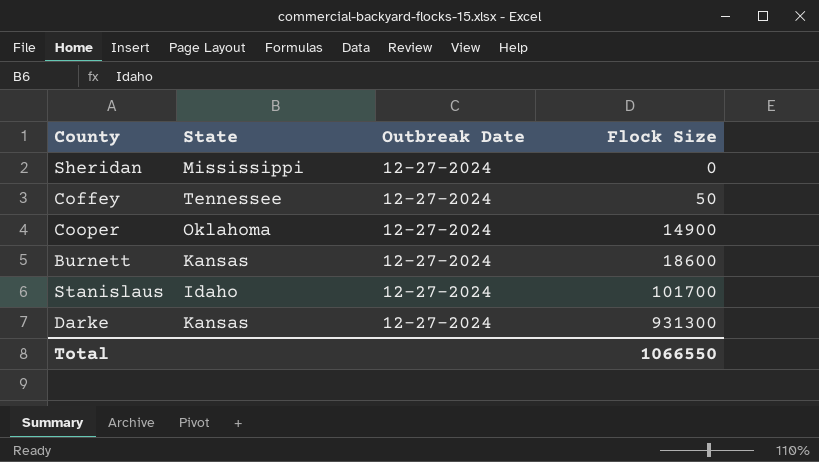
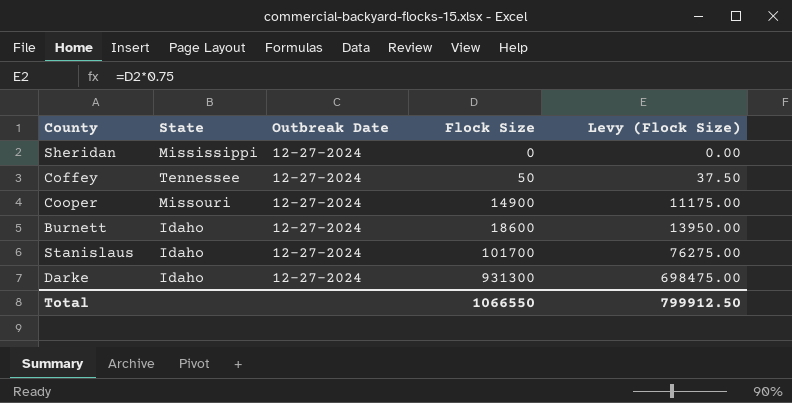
column Levy (Flock Size) | formula: none -> [Flock Size] * 0.75
Cooper | State: Oklahoma -> Missouri
Burnett | State: Kansas -> Idaho
Darke | State: Kansas -> Idaho

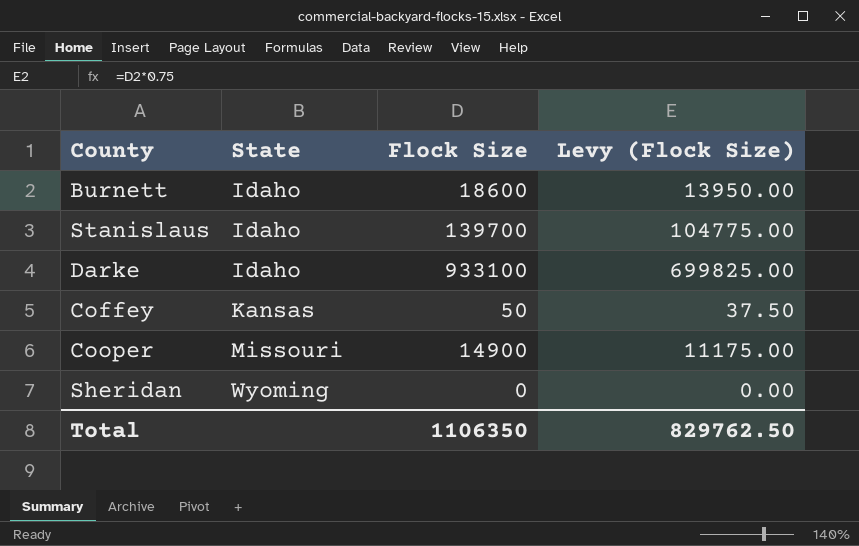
row order: Flock Size ascending -> State ascending
column Outbreak Date | position: 3 -> none
Stanislaus | Flock Size: 101700 -> 139700
Stanislaus | Levy (Flock Size): 76275.00 -> 104775.00
Darke | Flock Size: 931300 -> 933100
Darke | Levy (Flock Size): 698475.00 -> 699825.00
Coffey | State: Tennessee -> Kansas
Sheridan | State: Mississippi -> Wyoming
Total | Flock Size: 1066550 -> 1106350
Total | Levy (Flock Size): 799912.50 -> 829762.50

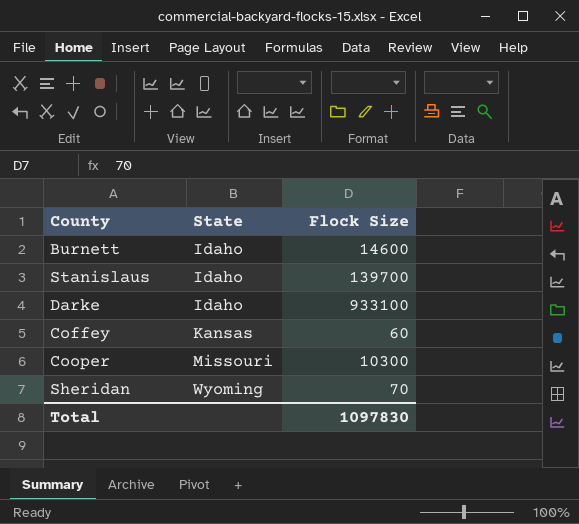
column Levy (Flock Size) | formula: [Flock Size] * 0.75 -> none
Burnett | Flock Size: 18600 -> 14600
Coffey | Flock Size: 50 -> 60
Cooper | Flock Size: 14900 -> 10300
Sheridan | Flock Size: 0 -> 70
Total | Flock Size: 1106350 -> 1097830

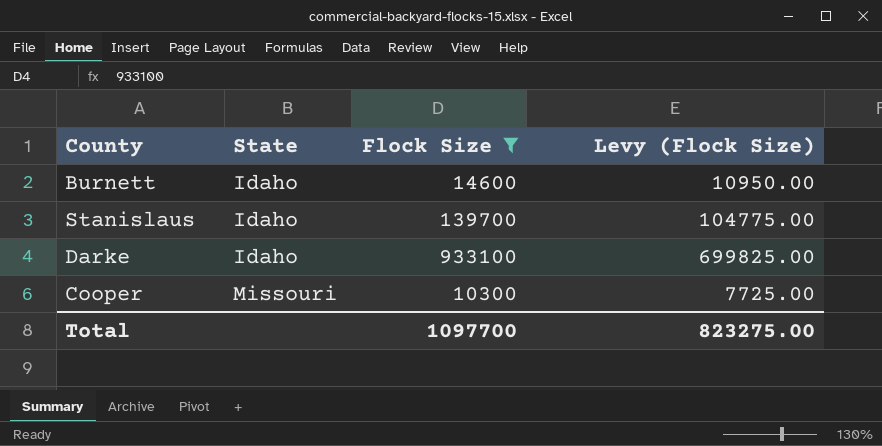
filter: none -> Flock Size >= 10300
column Levy (Flock Size) | formula: none -> [Flock Size] * 0.75
Total | Flock Size: 1097830 -> 1097700

